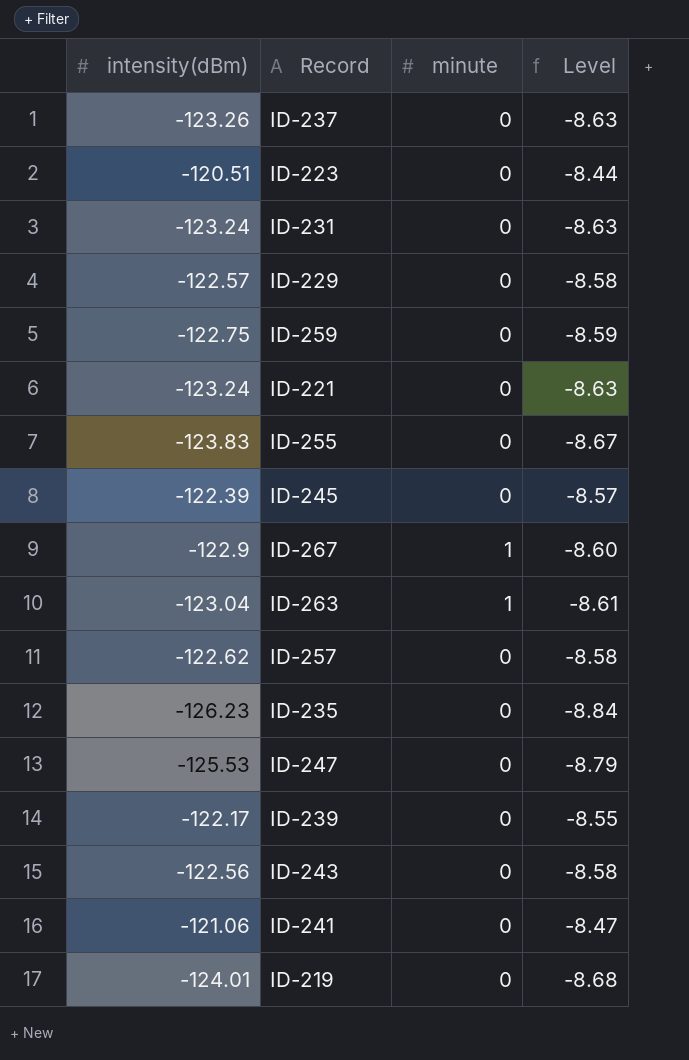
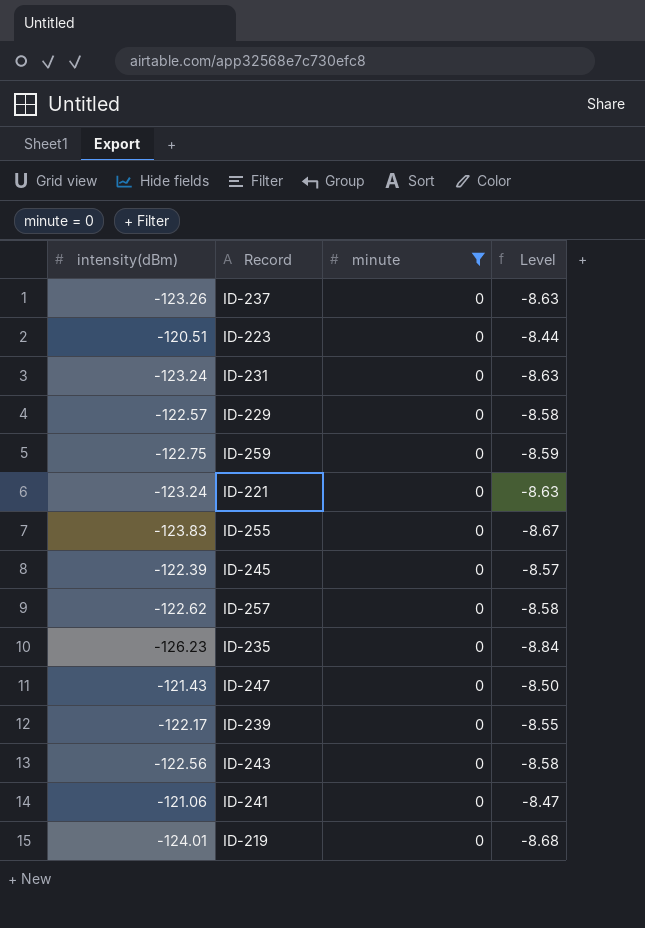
filter: none -> minute = 0
ID-247 | intensity(dBm): -125.53 -> -121.43
ID-247 | Level: -8.79 -> -8.50

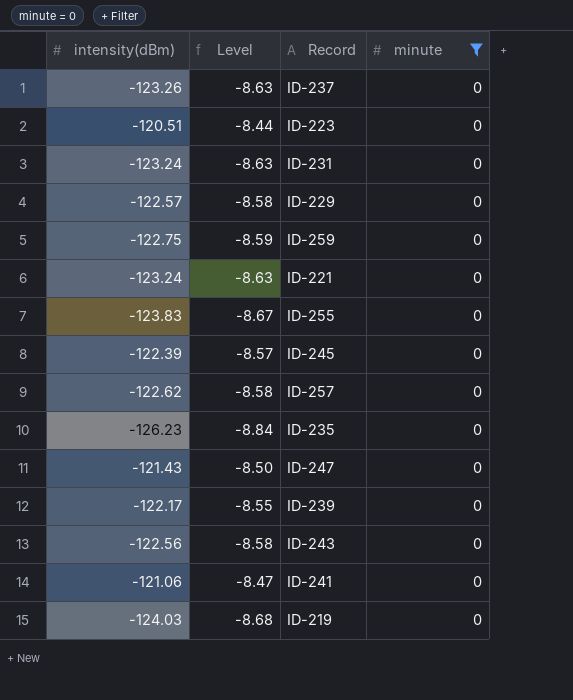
column Level | position: 4 -> 2
ID-219 | intensity(dBm): -124.01 -> -124.03

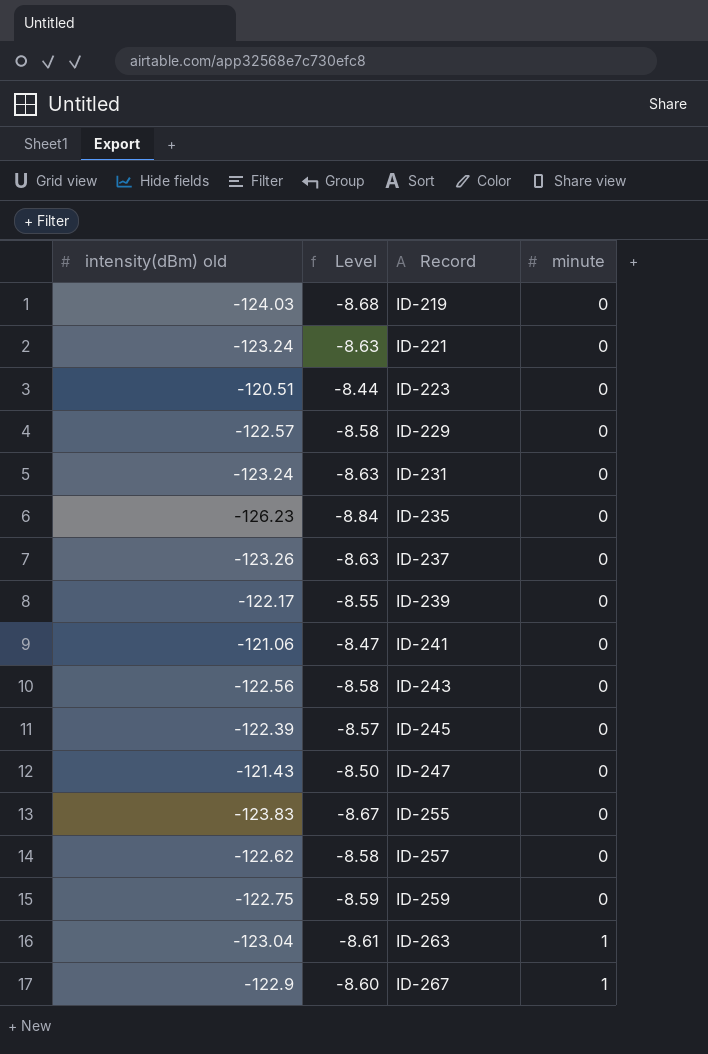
filter: minute = 0 -> none
row order: none -> Record ascending
column name: intensity(dBm) -> intensity(dBm) old

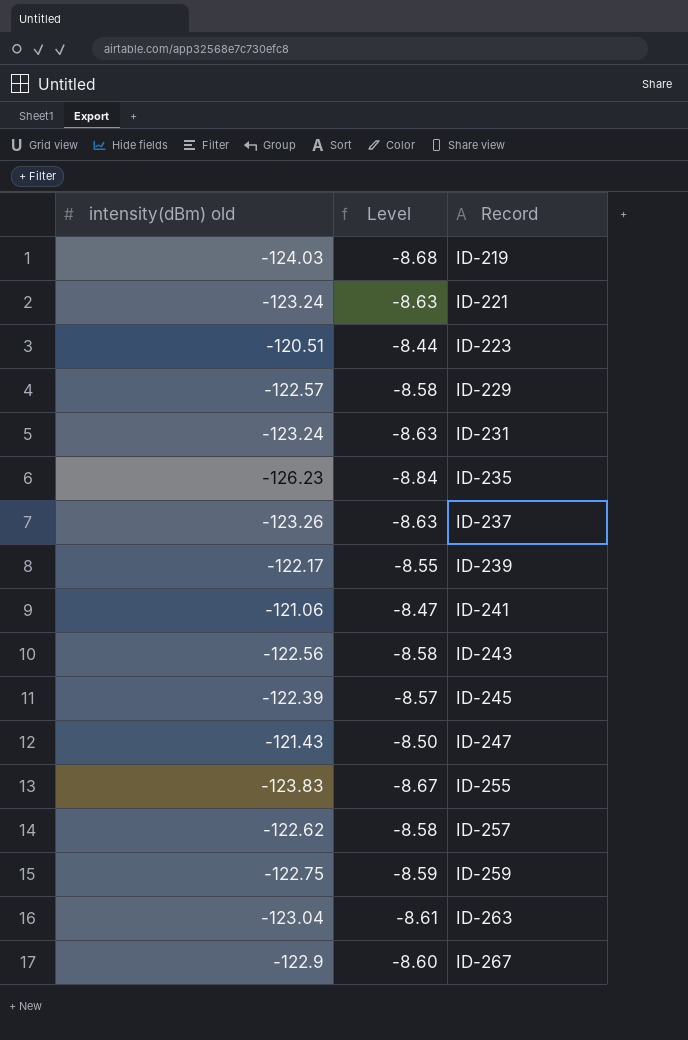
column minute | position: 4 -> none

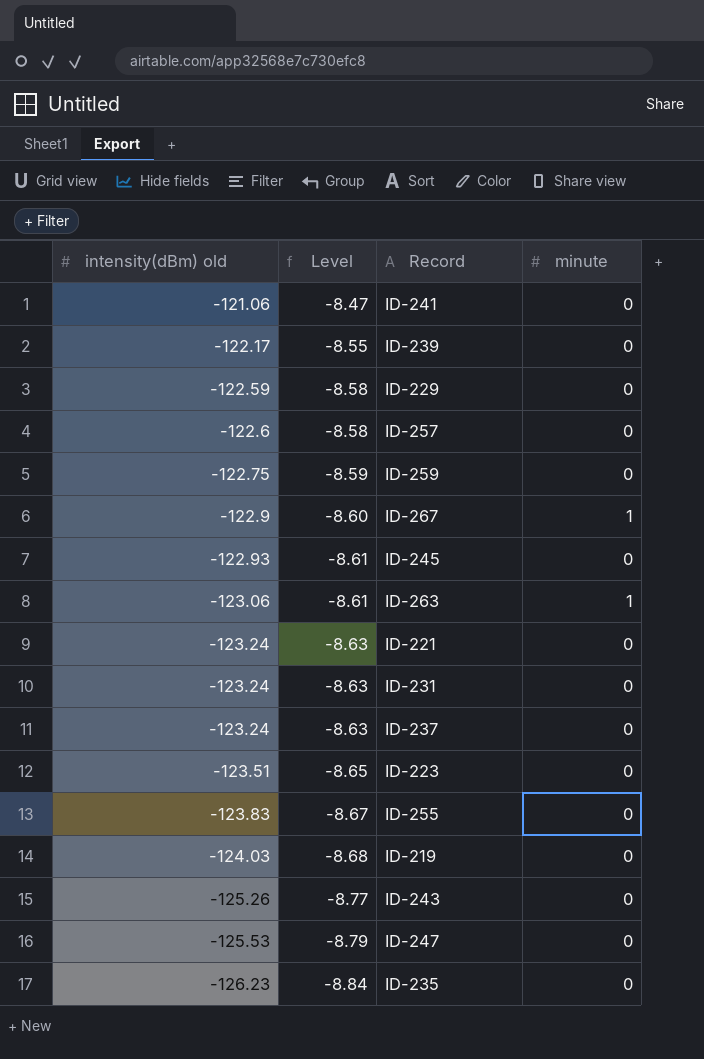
row order: Record ascending -> intensity(dBm) old descending
column minute | position: none -> 4
ID-229 | intensity(dBm) old: -122.57 -> -122.59
ID-257 | intensity(dBm) old: -122.62 -> -122.6
ID-245 | intensity(dBm) old: -122.39 -> -122.93
ID-245 | Level: -8.57 -> -8.61
ID-263 | intensity(dBm) old: -123.04 -> -123.06
ID-237 | intensity(dBm) old: -123.26 -> -123.24
ID-223 | intensity(dBm) old: -120.51 -> -123.51
ID-223 | Level: -8.44 -> -8.65
ID-243 | intensity(dBm) old: -122.56 -> -125.26
ID-243 | Level: -8.58 -> -8.77
ID-247 | intensity(dBm) old: -121.43 -> -125.53
ID-247 | Level: -8.50 -> -8.79

